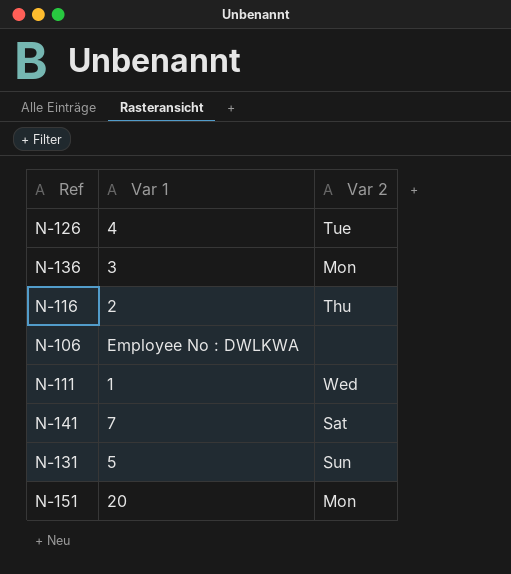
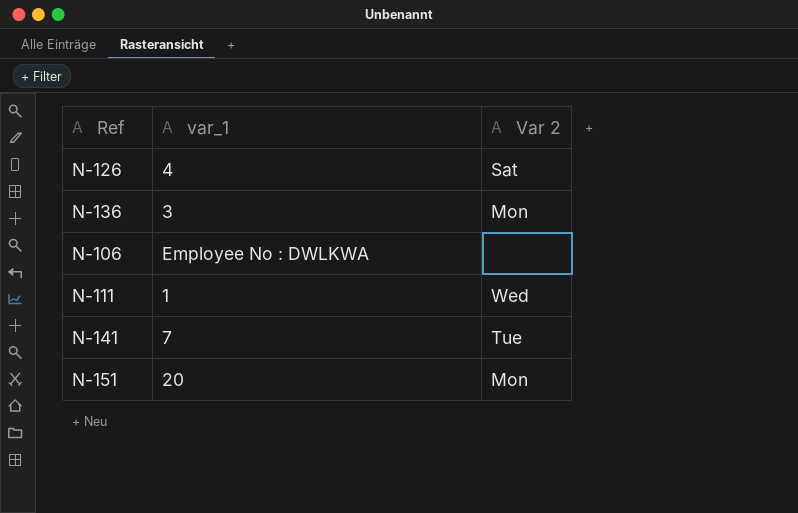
column name: Var 1 -> var_1
row N-116: 2 | Thu -> none
row N-131: 5 | Sun -> none
N-126 | Var 2: Tue -> Sat
N-141 | Var 2: Sat -> Tue

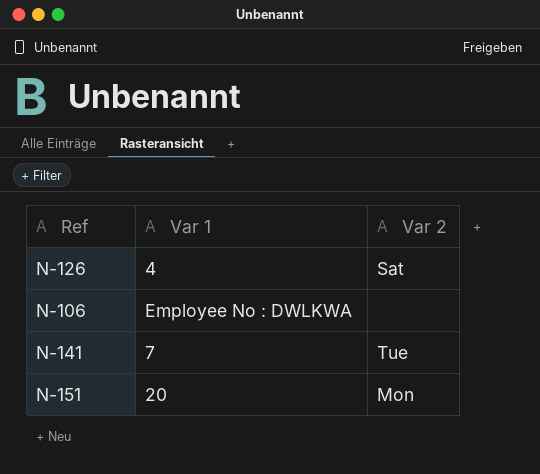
column name: var_1 -> Var 1
row N-136: 3 | Mon -> none
row N-111: 1 | Wed -> none

